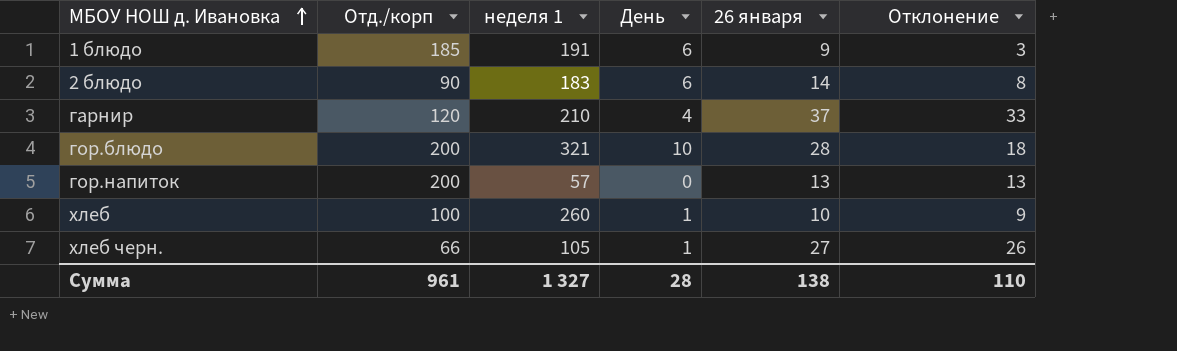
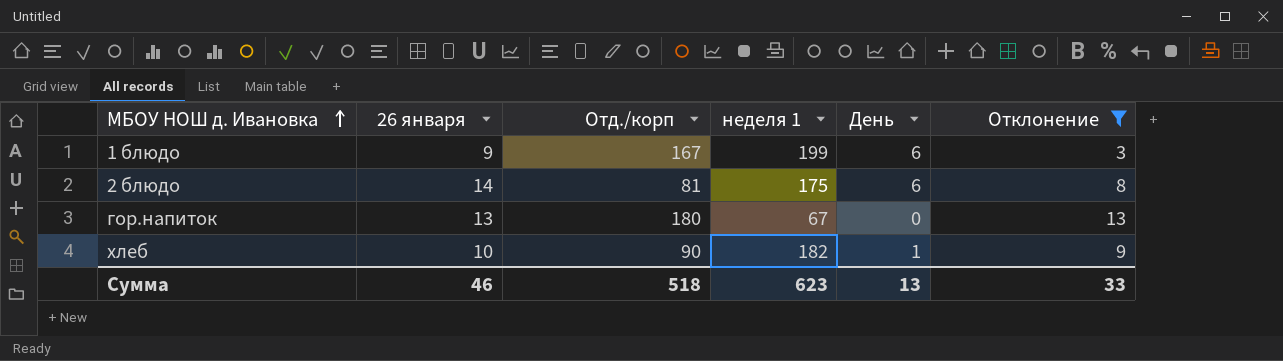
filter: none -> Отклонение <= 13
column 26 января | position: 5 -> 2
1 блюдо | Отд./корп: 185 -> 167
1 блюдо | неделя 1: 191 -> 199
2 блюдо | Отд./корп: 90 -> 81
2 блюдо | неделя 1: 183 -> 175
гор.напиток | Отд./корп: 200 -> 180
гор.напиток | неделя 1: 57 -> 67
хлеб | Отд./корп: 100 -> 90
хлеб | неделя 1: 260 -> 182
Сумма | 26 января: 138 -> 46
Сумма | Отд./корп: 961 -> 518
Сумма | неделя 1: 1 327 -> 623
Сумма | День: 28 -> 13
Сумма | Отклонение: 110 -> 33

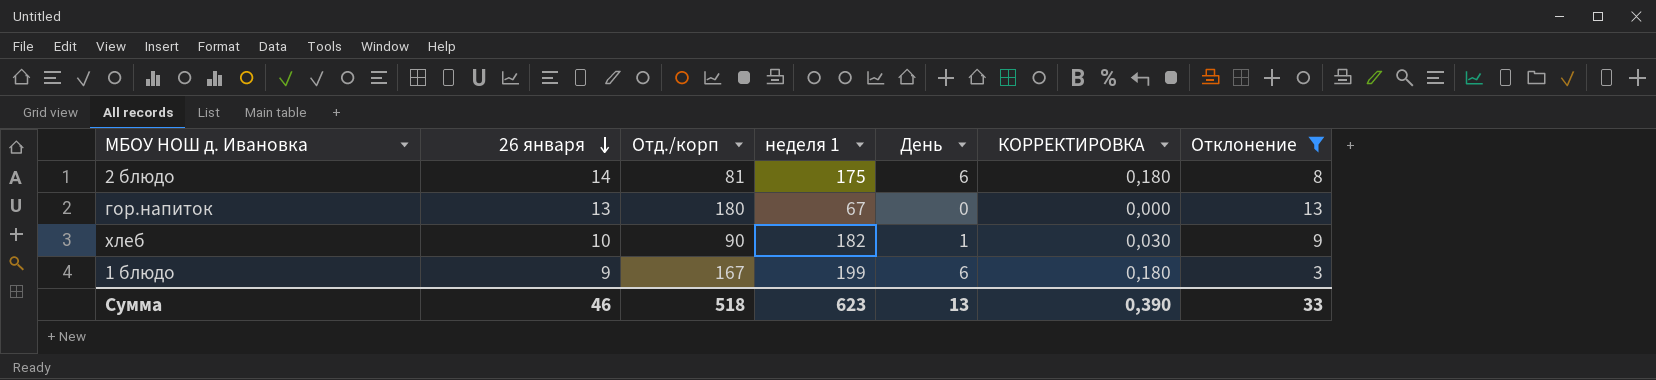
row order: МБОУ НОШ д. Ивановка ascending -> 26 января descending
column КОРРЕКТИРОВКА | formula: none -> [День] * 0,03

